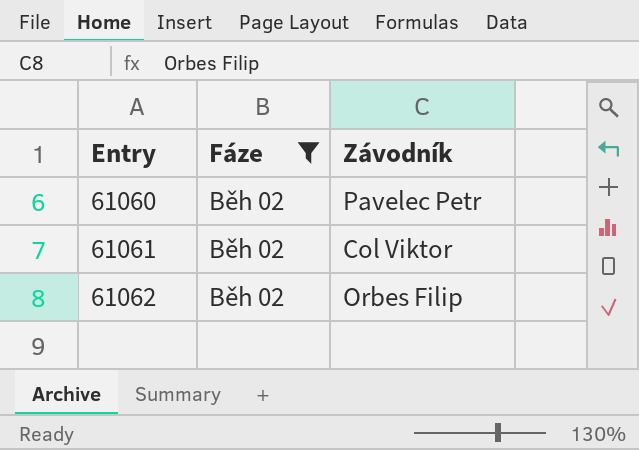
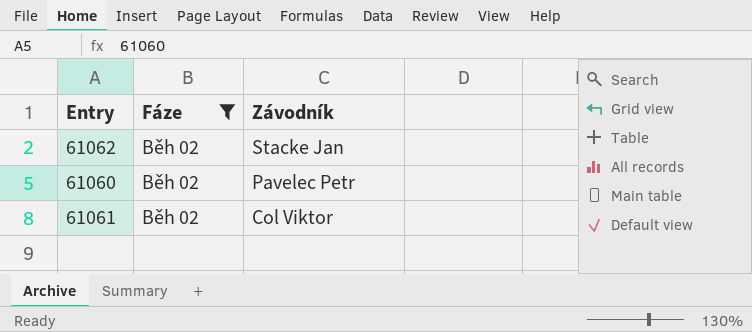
row order: Entry ascending -> Závodník descending
61062 | Závodník: Orbes Filip -> Stacke Jan

